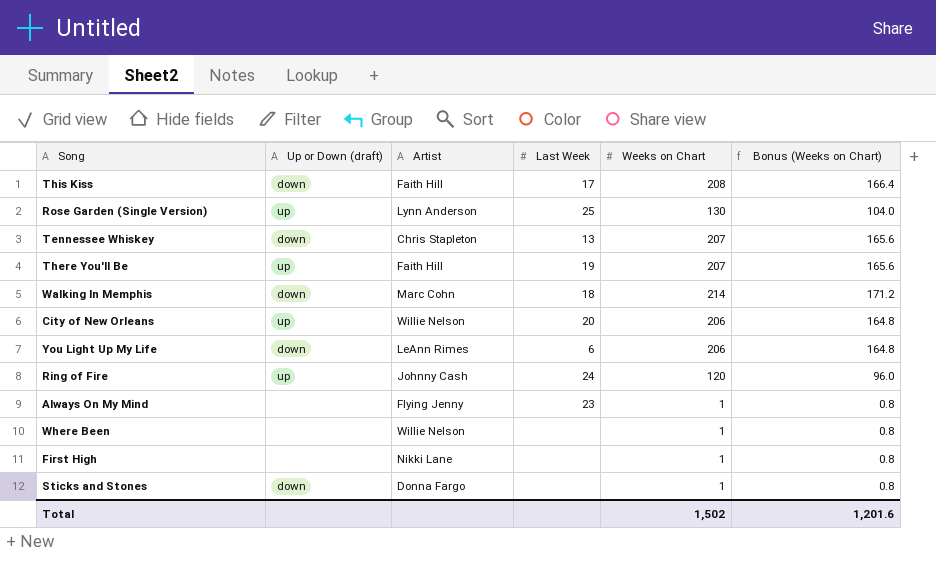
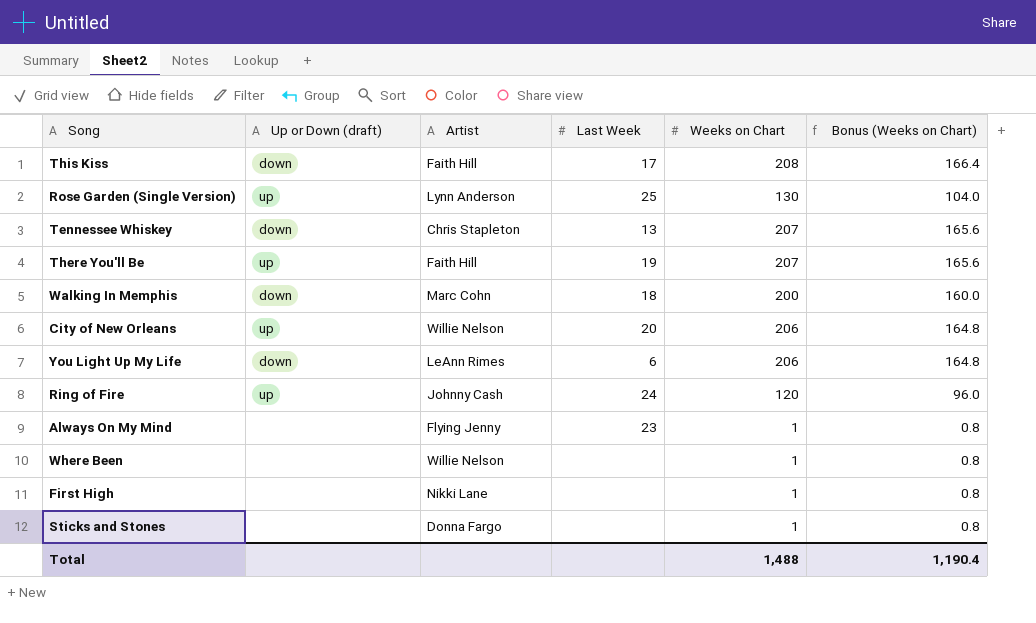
Walking In Memphis | Weeks on Chart: 214 -> 200
Walking In Memphis | Bonus (Weeks on Chart): 171.2 -> 160.0
Sticks and Stones | Up or Down (draft): down -> none
Total | Weeks on Chart: 1,502 -> 1,488
Total | Bonus (Weeks on Chart): 1,201.6 -> 1,190.4

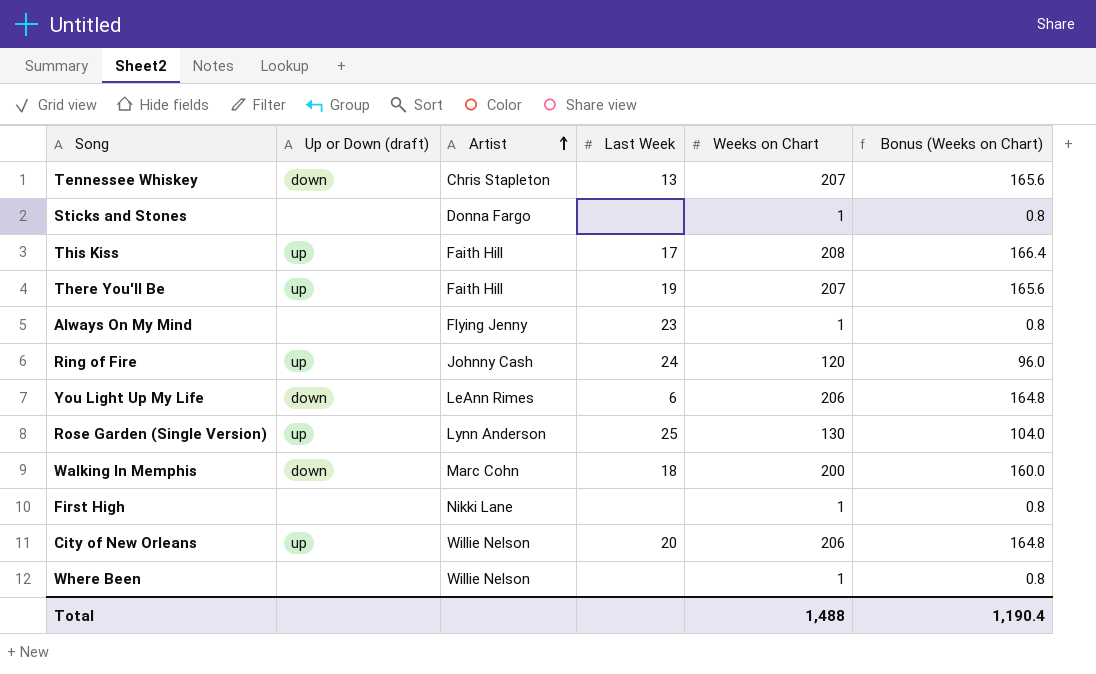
row order: none -> Artist ascending
This Kiss | Up or Down (draft): down -> up

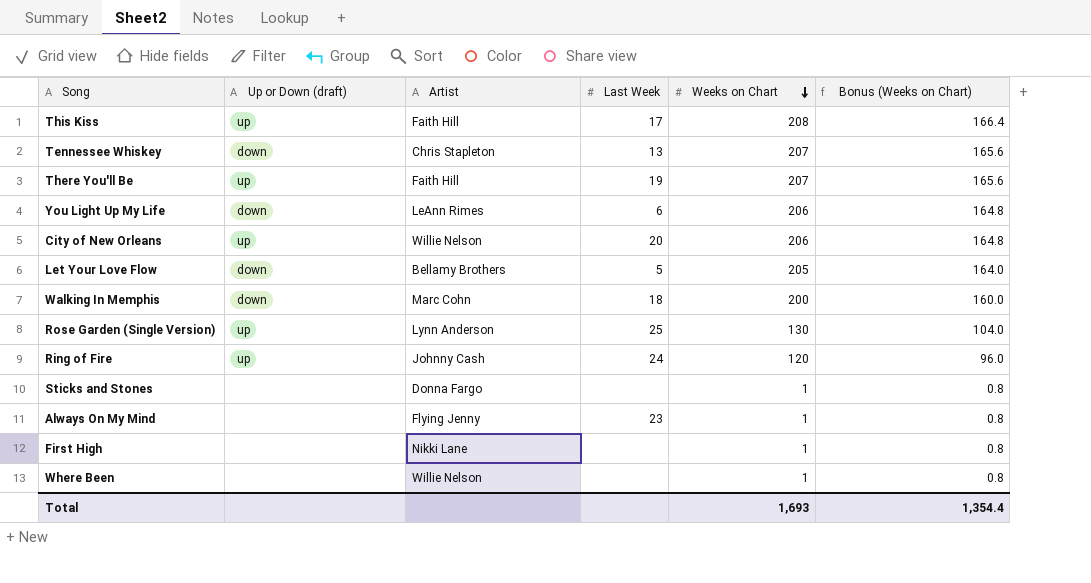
row order: Artist ascending -> Weeks on Chart descending
row Let Your Love Flow: none -> down | Bellamy Brothers | 5 | 205 | 164.0
Total | Weeks on Chart: 1,488 -> 1,693
Total | Bonus (Weeks on Chart): 1,190.4 -> 1,354.4

